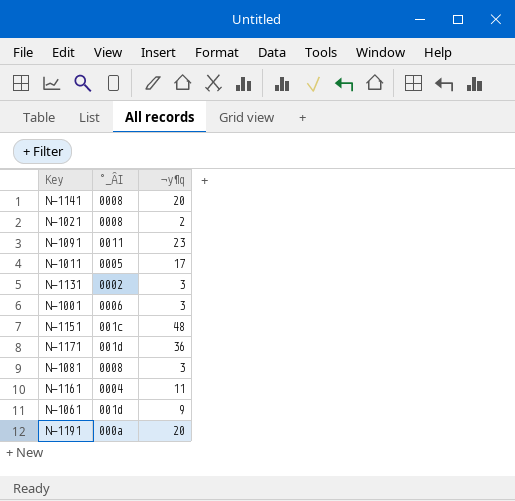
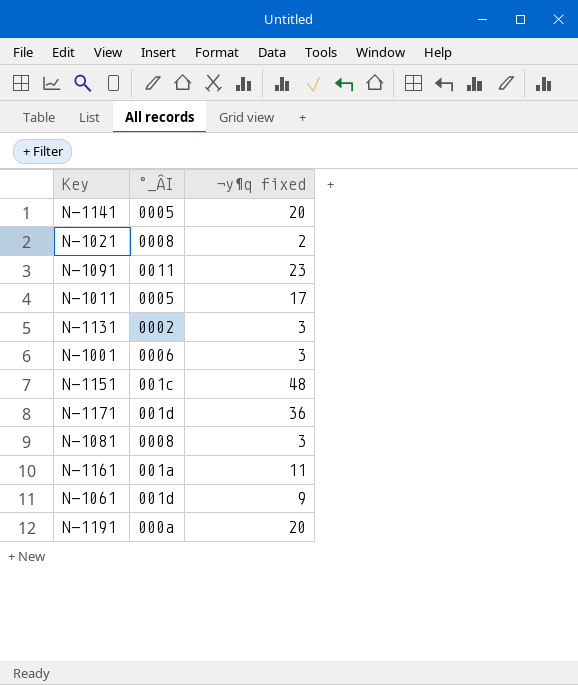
column name: ¬y¶q -> ¬y¶q fixed
N-1141 | °_ÂI: 0008 -> 0005
N-1161 | °_ÂI: 0004 -> 001a

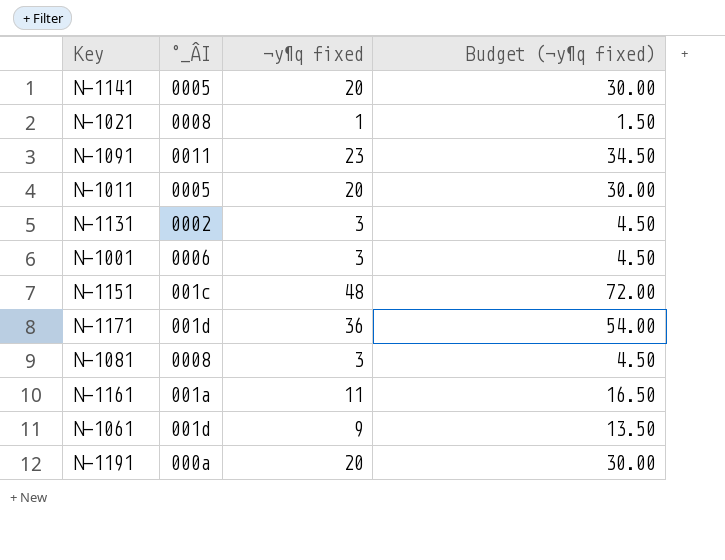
column Budget (¬y¶q fixed) | formula: none -> [¬y¶q fixed] * 1.5
N-1021 | ¬y¶q fixed: 2 -> 1
N-1011 | ¬y¶q fixed: 17 -> 20

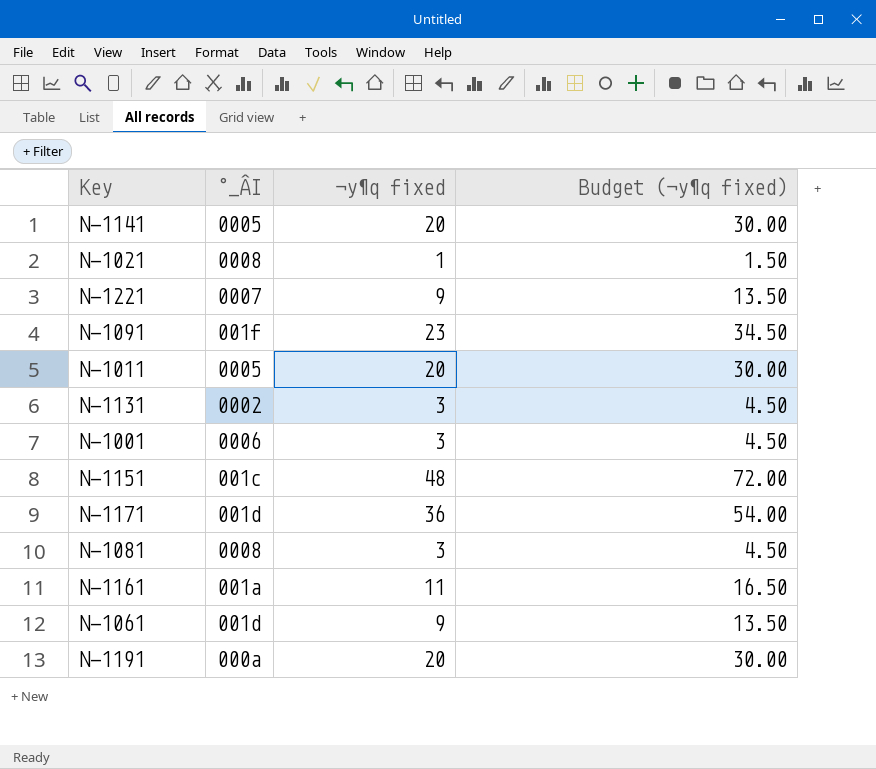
row N-1221: none -> 0007 | 9 | 13.50
N-1091 | °_ÂI: 0011 -> 001f

